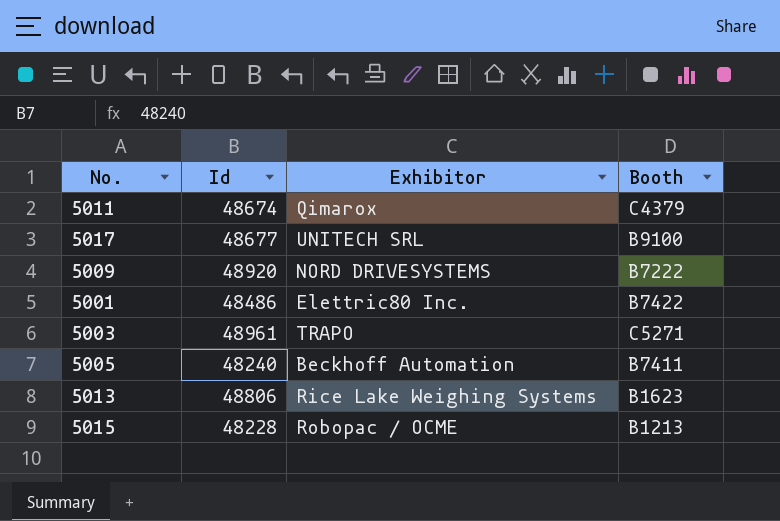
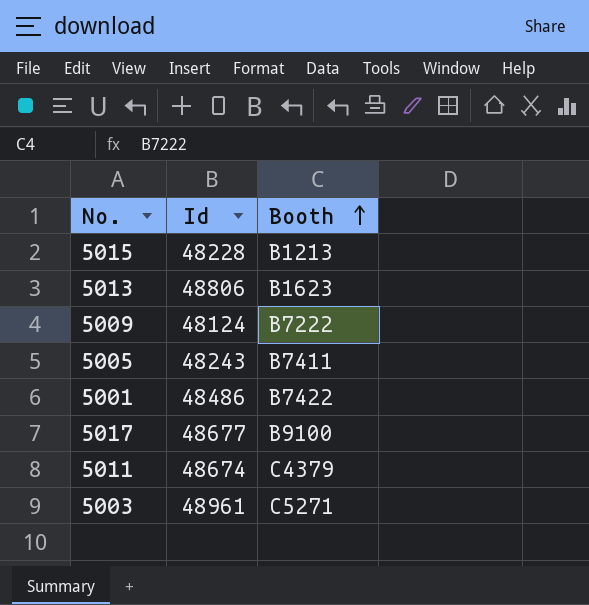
row order: none -> Booth ascending
column Exhibitor | position: 3 -> none
5009 | Id: 48920 -> 48124
5005 | Id: 48240 -> 48243

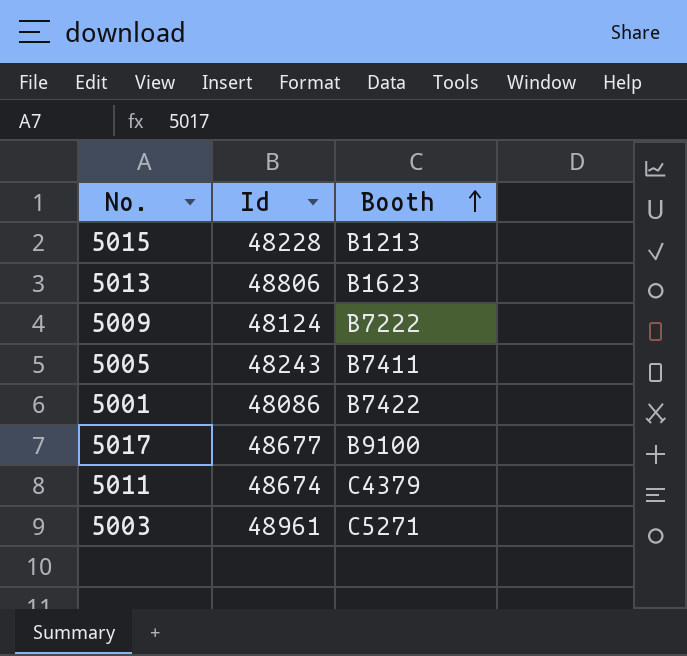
5001 | Id: 48486 -> 48086

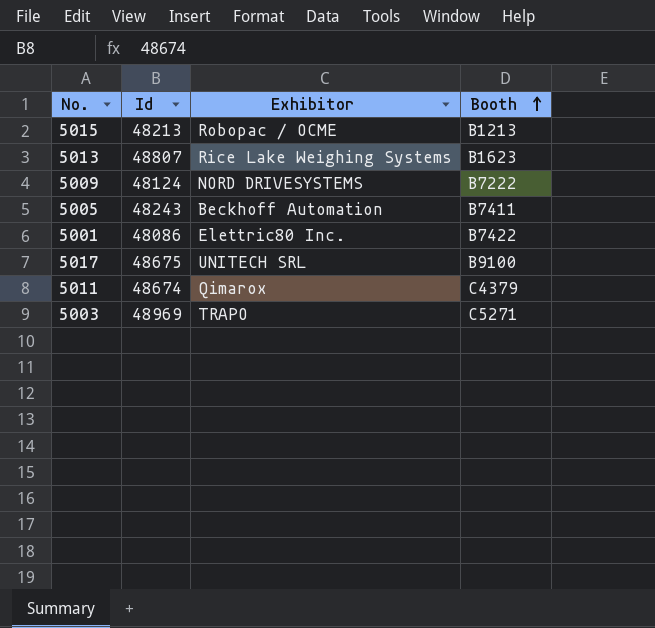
column Exhibitor | position: none -> 3
5015 | Id: 48228 -> 48213
5013 | Id: 48806 -> 48807
5017 | Id: 48677 -> 48675
5003 | Id: 48961 -> 48969

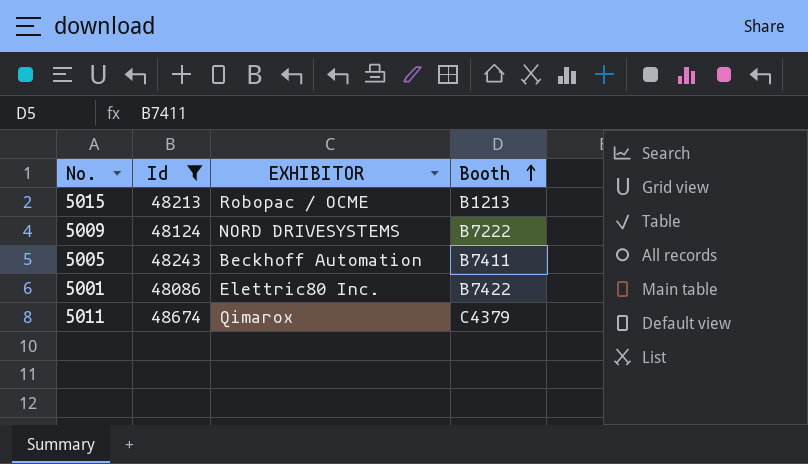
filter: none -> Id <= 48674
column name: Exhibitor -> EXHIBITOR

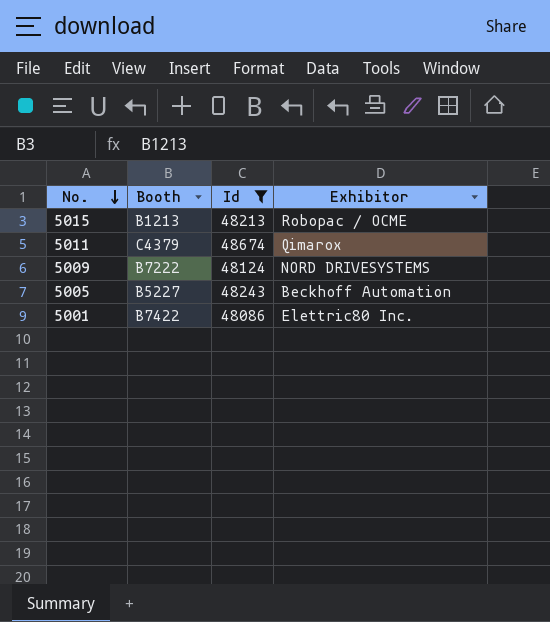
row order: Booth ascending -> No. descending
column Booth | position: 4 -> 2
column name: EXHIBITOR -> Exhibitor
5005 | Booth: B7411 -> B5227

